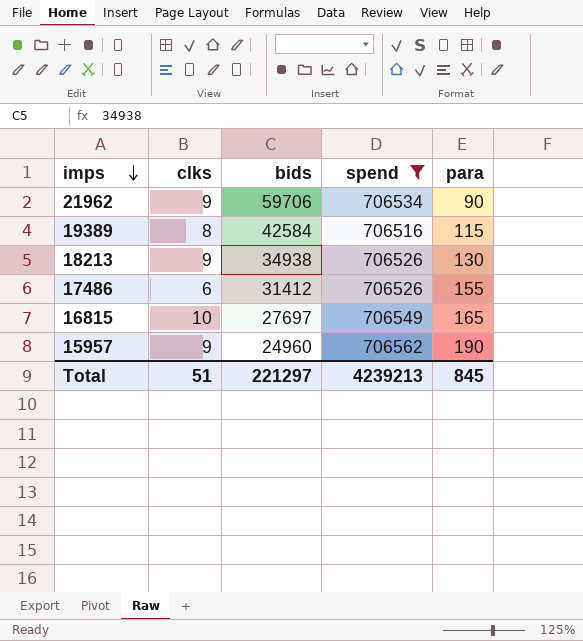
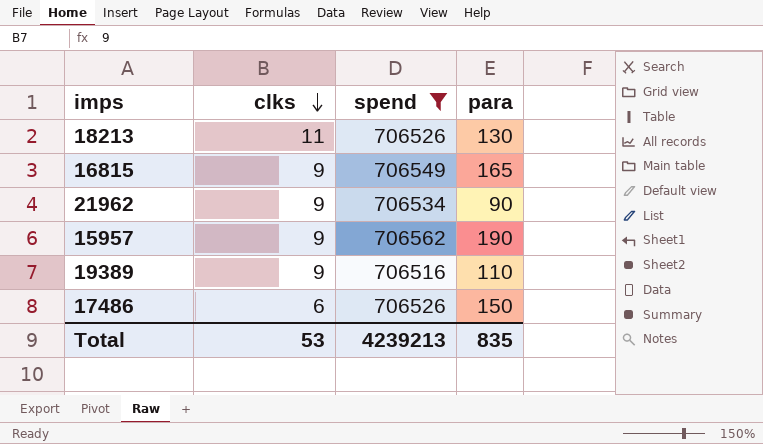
row order: imps descending -> clks descending
column bids | position: 3 -> none
18213 | clks: 9 -> 11
16815 | clks: 10 -> 9
19389 | clks: 8 -> 9
19389 | para: 115 -> 110
17486 | para: 155 -> 150
Total | clks: 51 -> 53
Total | para: 845 -> 835

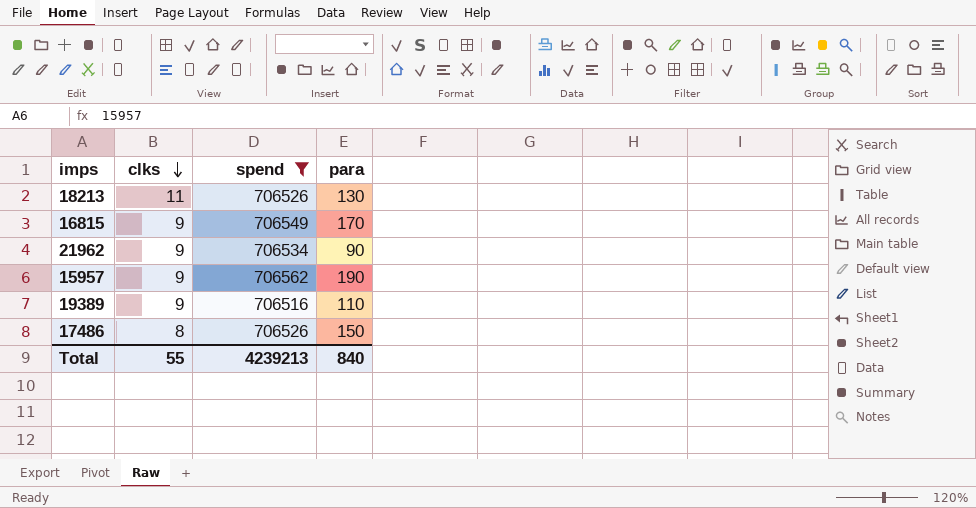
16815 | para: 165 -> 170
17486 | clks: 6 -> 8
Total | clks: 53 -> 55
Total | para: 835 -> 840

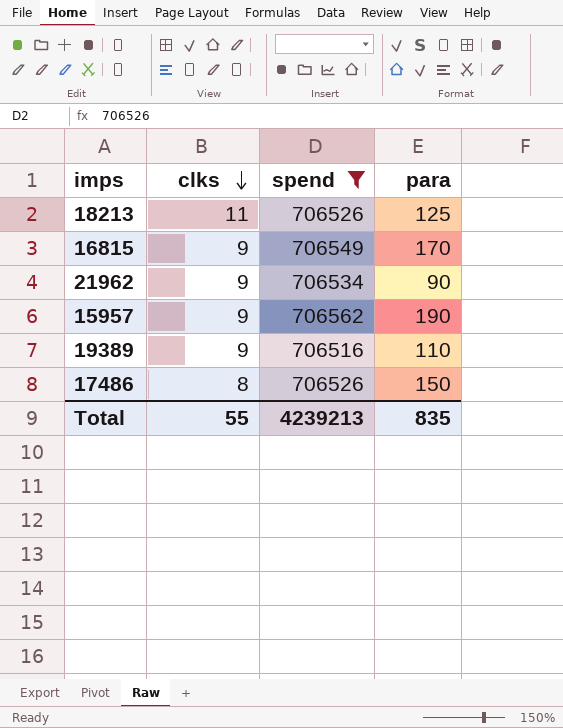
18213 | para: 130 -> 125
Total | para: 840 -> 835

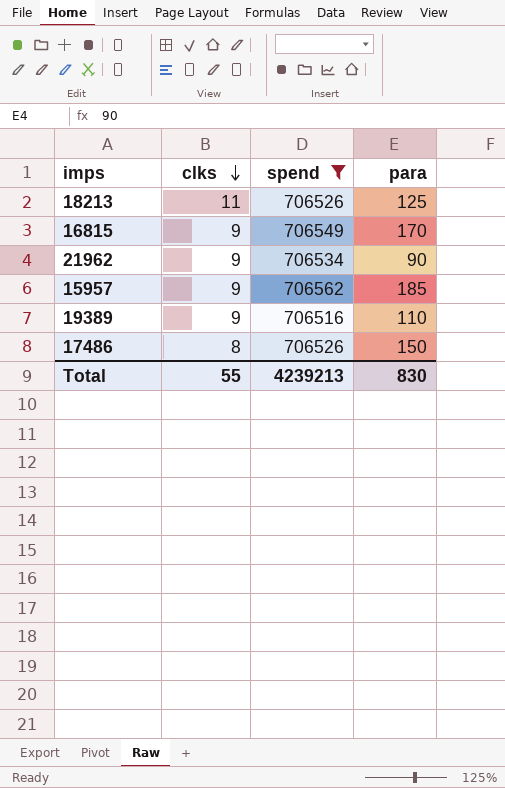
15957 | para: 190 -> 185
Total | para: 835 -> 830

